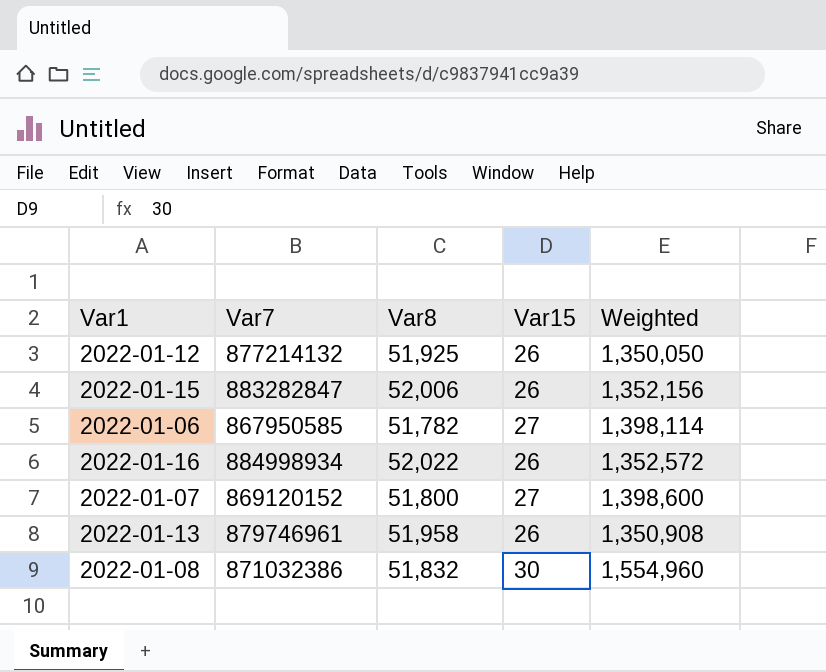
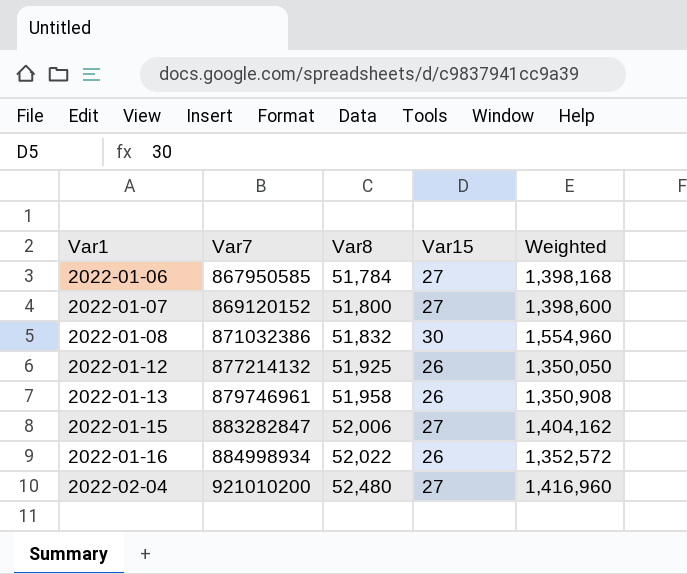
row order: none -> Var1 ascending
2022-01-06 | Var8: 51,782 -> 51,784
2022-01-06 | Weighted: 1,398,114 -> 1,398,168
2022-01-15 | Var15: 26 -> 27
2022-01-15 | Weighted: 1,352,156 -> 1,404,162
row 2022-02-04: none -> 921010200 | 52,480 | 27 | 1,416,960

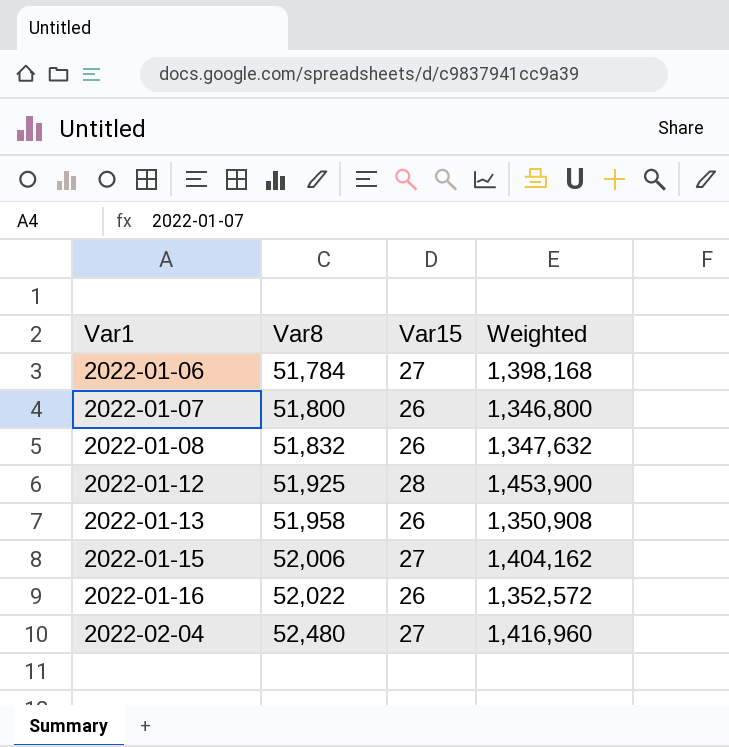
column Var7 | position: 2 -> none
2022-01-07 | Var15: 27 -> 26
2022-01-07 | Weighted: 1,398,600 -> 1,346,800
2022-01-08 | Var15: 30 -> 26
2022-01-08 | Weighted: 1,554,960 -> 1,347,632
2022-01-12 | Var15: 26 -> 28
2022-01-12 | Weighted: 1,350,050 -> 1,453,900

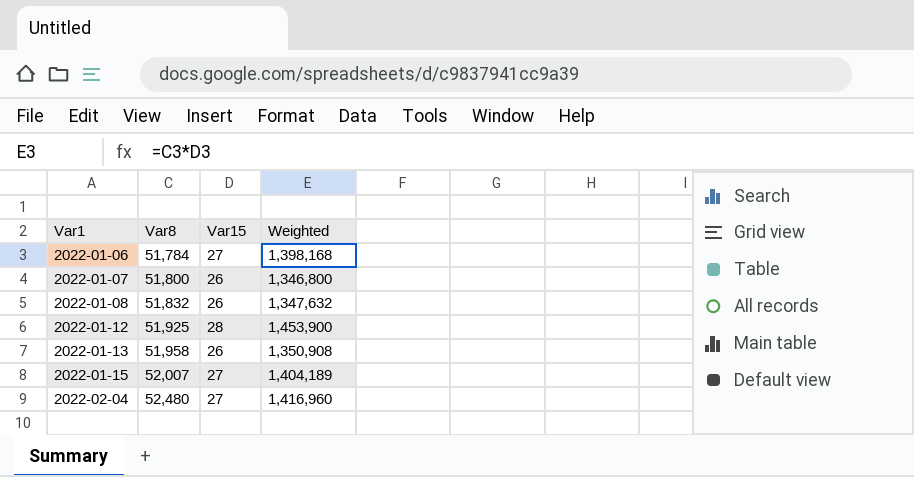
row 2022-01-16: 52,022 | 26 | 1,352,572 -> none
2022-01-15 | Var8: 52,006 -> 52,007
2022-01-15 | Weighted: 1,404,162 -> 1,404,189

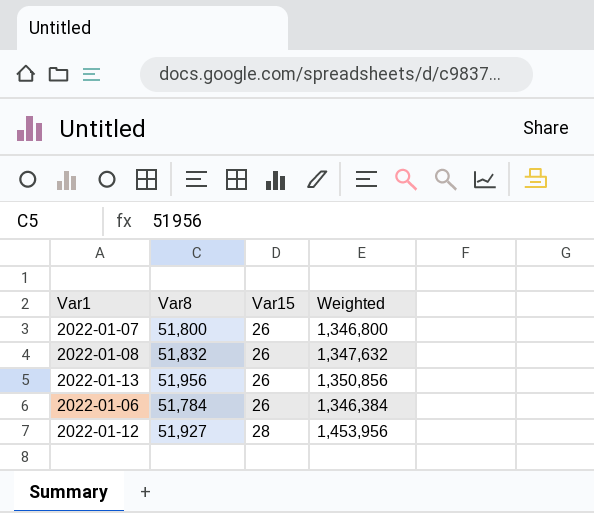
row order: Var1 ascending -> Var15 ascending
row 2022-01-15: 52,007 | 27 | 1,404,189 -> none
row 2022-02-04: 52,480 | 27 | 1,416,960 -> none
2022-01-13 | Var8: 51,958 -> 51,956
2022-01-13 | Weighted: 1,350,908 -> 1,350,856
2022-01-06 | Var15: 27 -> 26
2022-01-06 | Weighted: 1,398,168 -> 1,346,384
2022-01-12 | Var8: 51,925 -> 51,927
2022-01-12 | Weighted: 1,453,900 -> 1,453,956

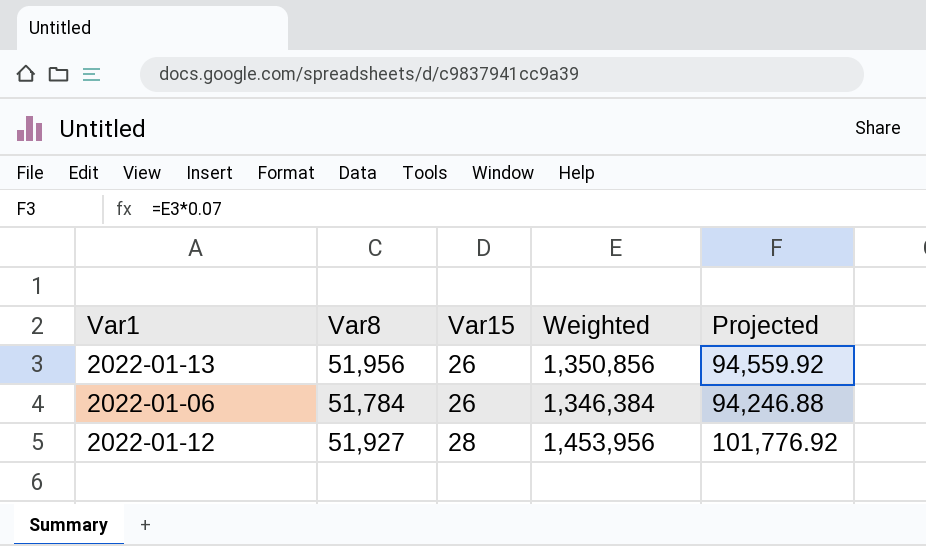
column Projected | formula: none -> [Weighted] * 0.07
row 2022-01-07: 51,800 | 26 | 1,346,800 -> none
row 2022-01-08: 51,832 | 26 | 1,347,632 -> none

